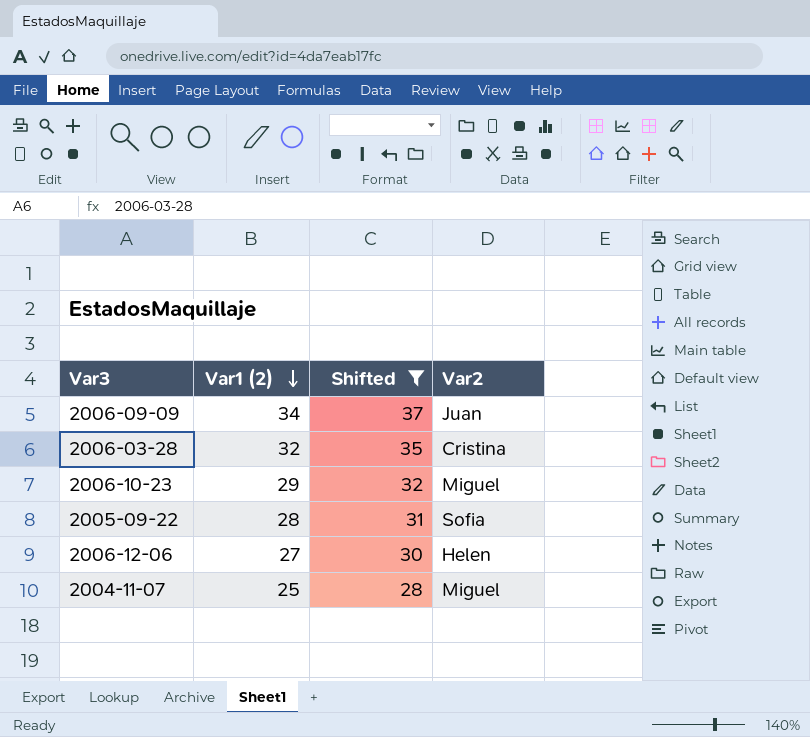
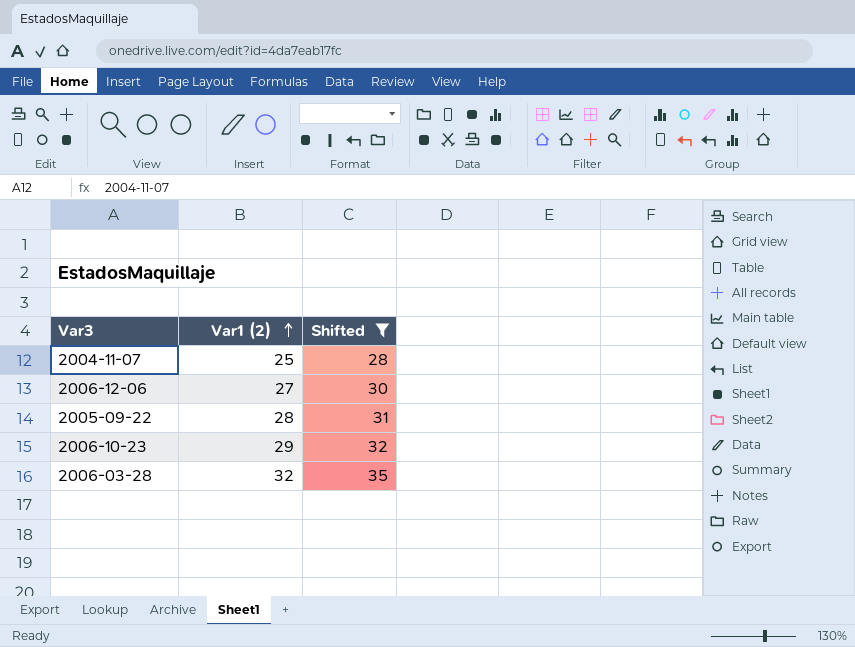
row order: Var1 (2) descending -> Var1 (2) ascending
column Var2 | position: 4 -> none
row 2006-09-09: 34 | 37 | Juan -> none

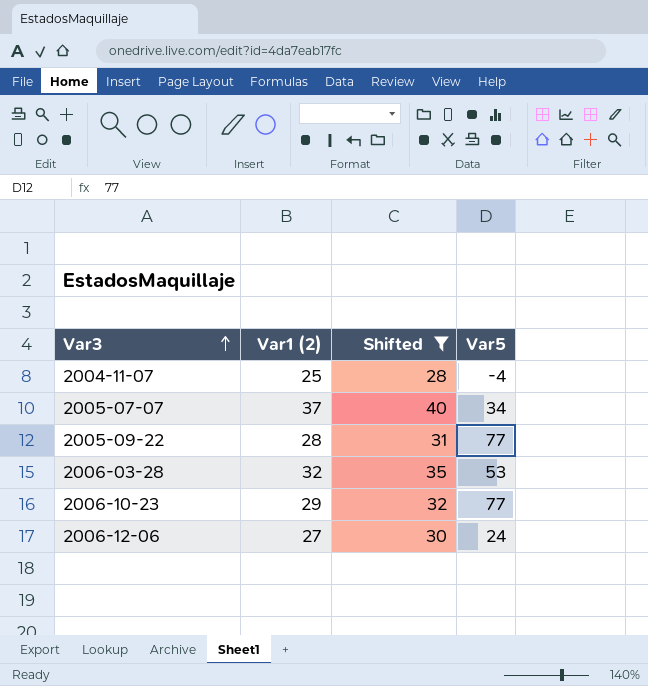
row order: Var1 (2) ascending -> Var3 ascending
column Var5 | position: none -> 4
row 2005-07-07: none -> 37 | 40 | 34

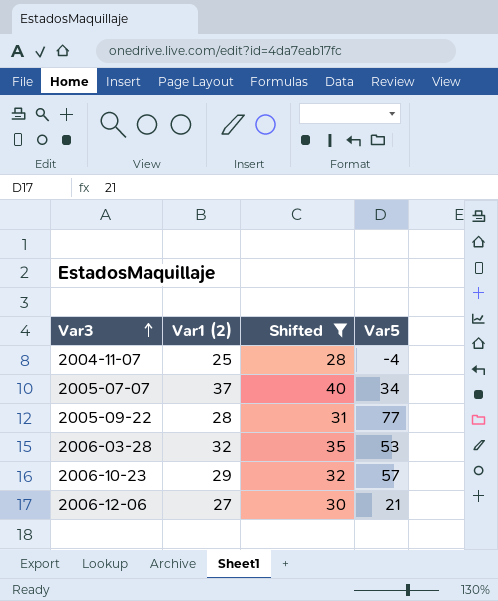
2006-10-23 | Var5: 77 -> 57
2006-12-06 | Var5: 24 -> 21

